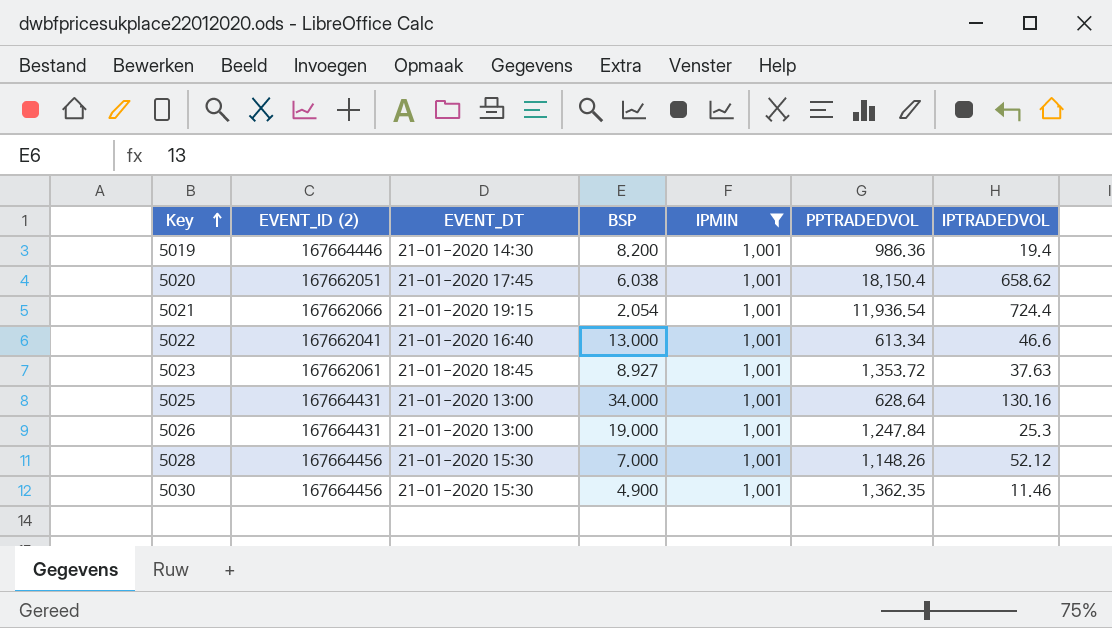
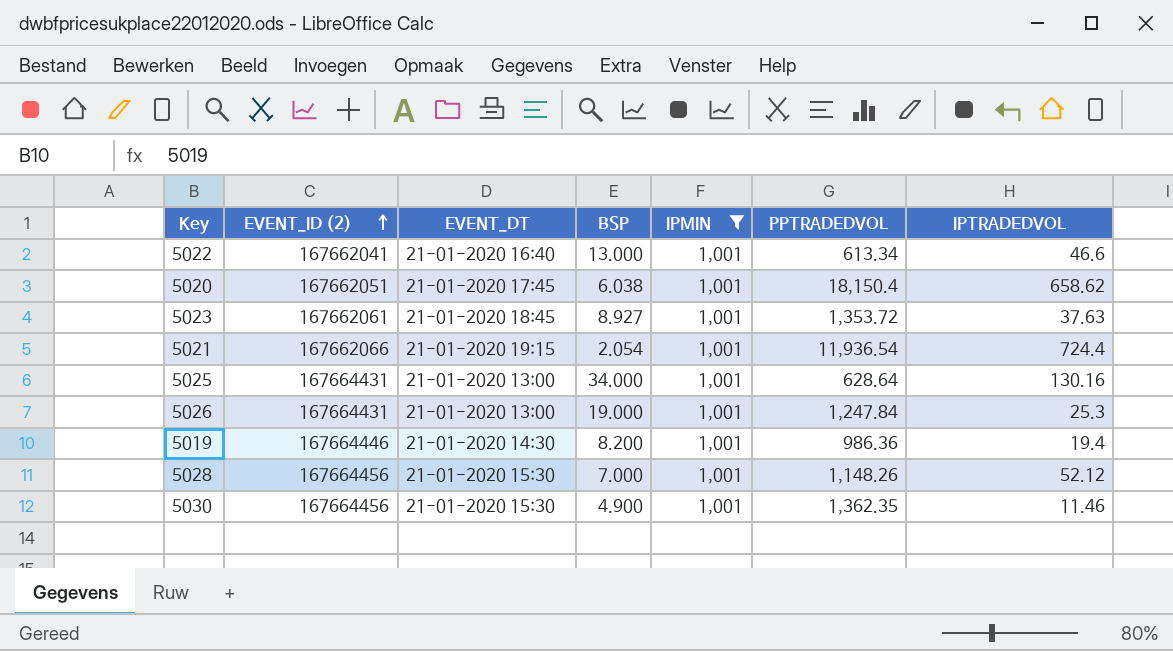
row order: Key ascending -> EVENT_ID (2) ascending

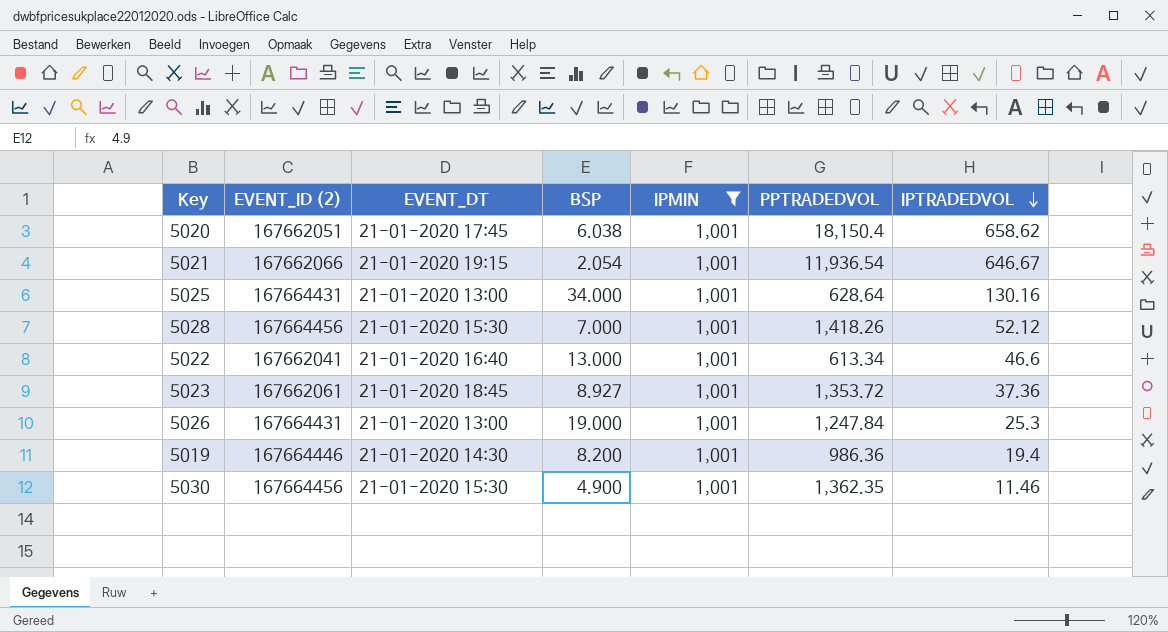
row order: EVENT_ID (2) ascending -> IPTRADEDVOL descending
5021 | IPTRADEDVOL: 724.4 -> 646.67
5028 | PPTRADEDVOL: 1,148.26 -> 1,418.26
5023 | IPTRADEDVOL: 37.63 -> 37.36

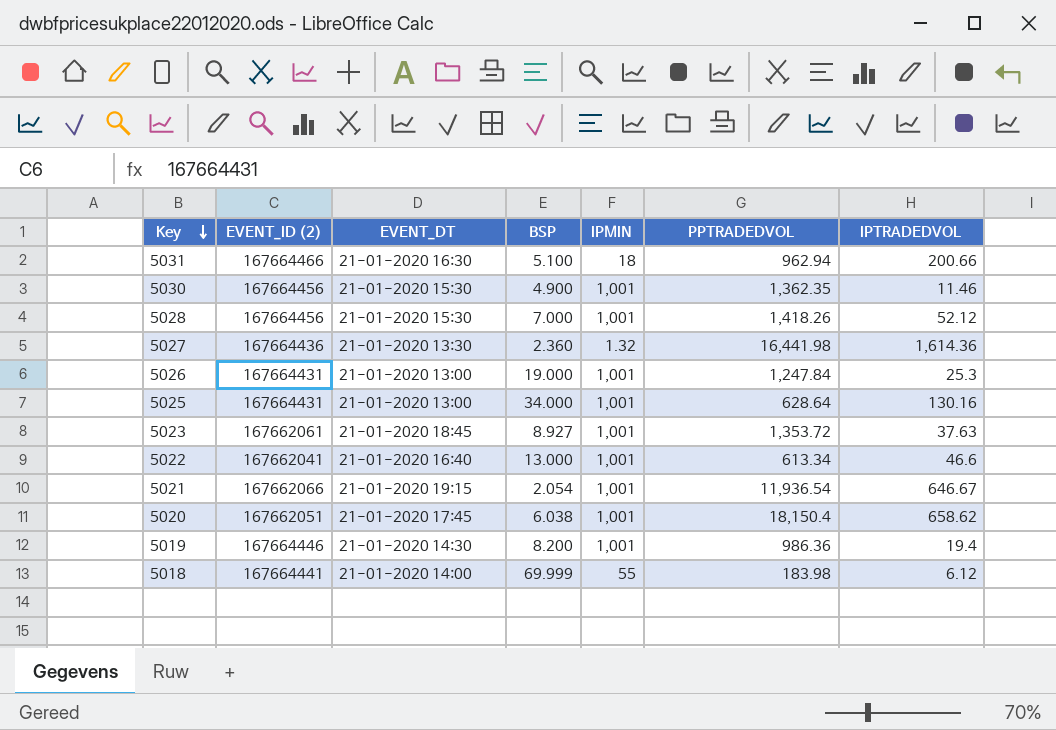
filter: IPMIN = 1,001 -> none
row order: IPTRADEDVOL descending -> Key descending
5023 | IPTRADEDVOL: 37.36 -> 37.63

